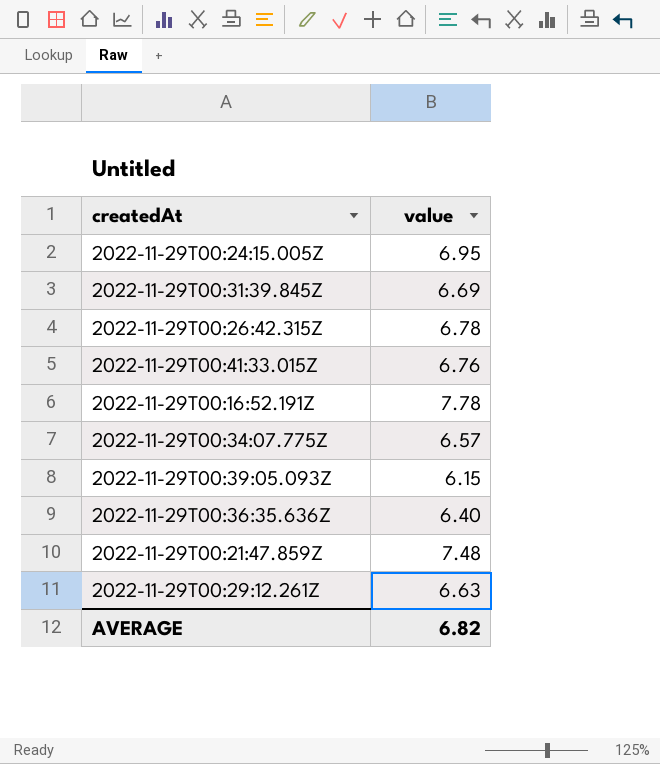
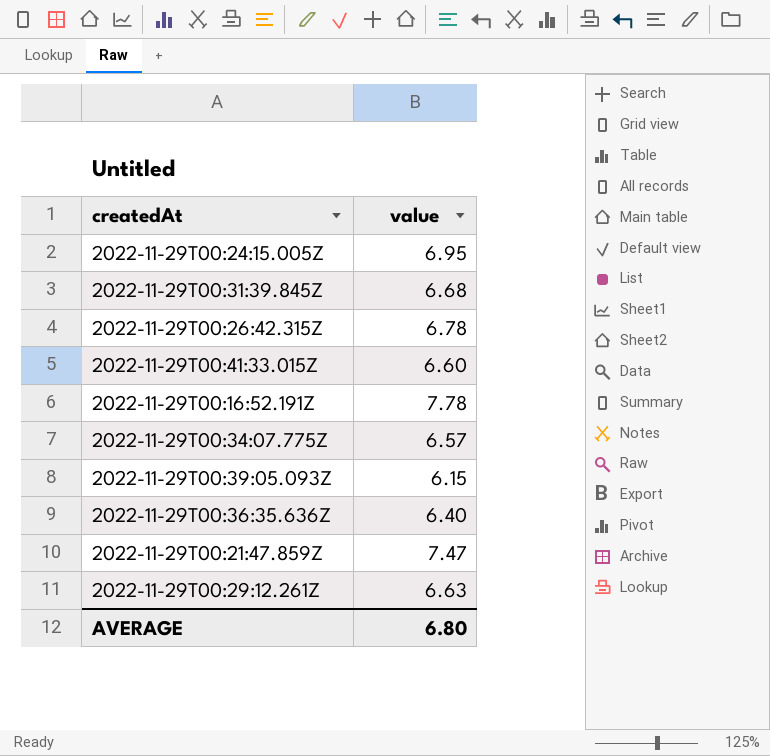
2022-11-29T00:31:39.845Z | value: 6.69 -> 6.68
2022-11-29T00:41:33.015Z | value: 6.76 -> 6.60
2022-11-29T00:21:47.859Z | value: 7.48 -> 7.47
AVERAGE | value: 6.82 -> 6.80

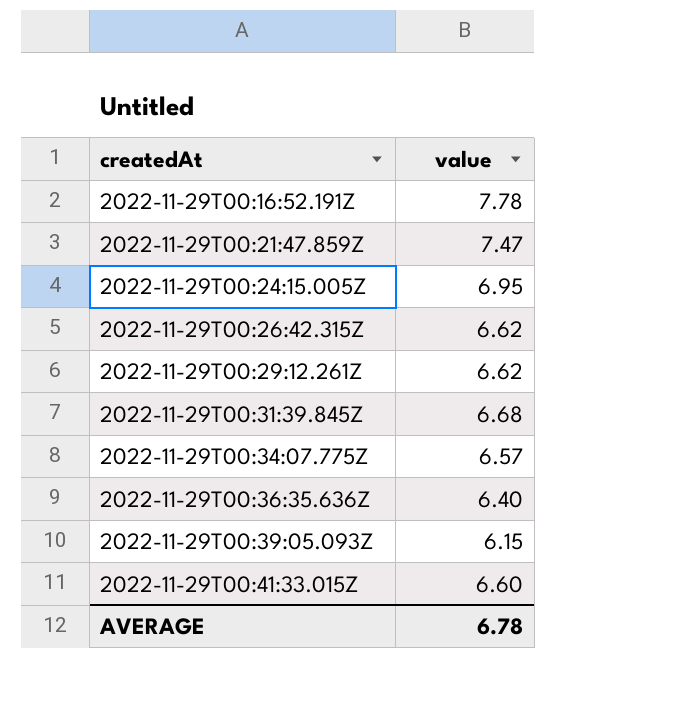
row order: none -> createdAt ascending
2022-11-29T00:26:42.315Z | value: 6.78 -> 6.62
2022-11-29T00:29:12.261Z | value: 6.63 -> 6.62
AVERAGE | value: 6.80 -> 6.78

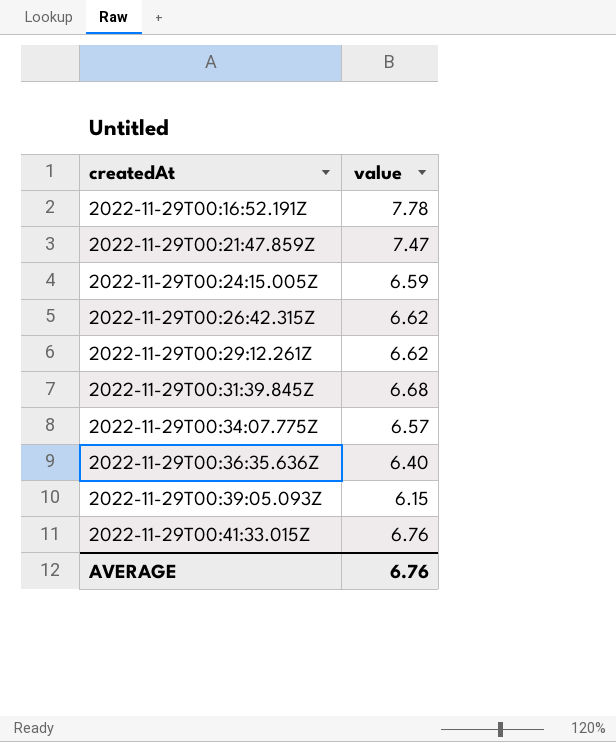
2022-11-29T00:24:15.005Z | value: 6.95 -> 6.59
2022-11-29T00:41:33.015Z | value: 6.60 -> 6.76
AVERAGE | value: 6.78 -> 6.76

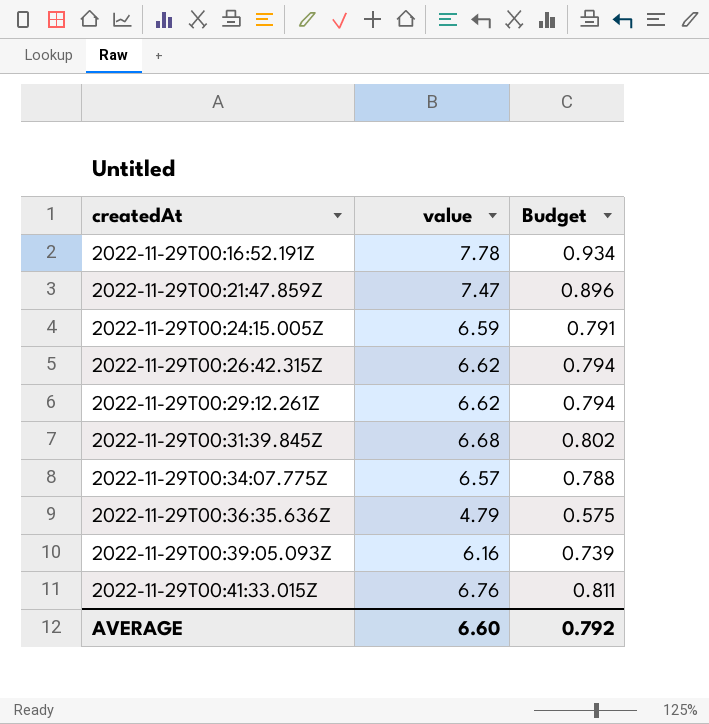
column Budget | formula: none -> [value] * 0.12
2022-11-29T00:36:35.636Z | value: 6.40 -> 4.79
2022-11-29T00:39:05.093Z | value: 6.15 -> 6.16
AVERAGE | value: 6.76 -> 6.60

